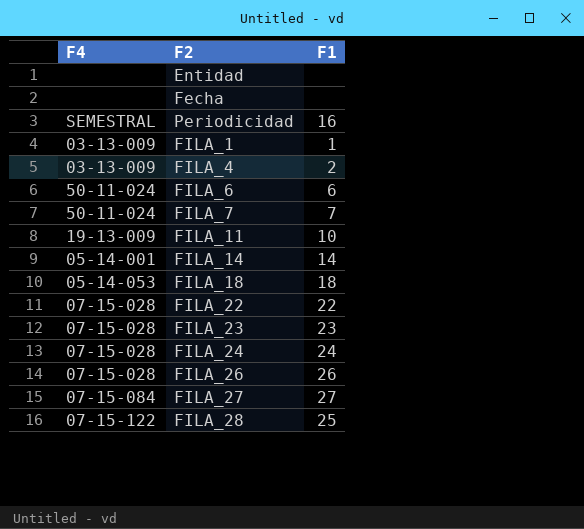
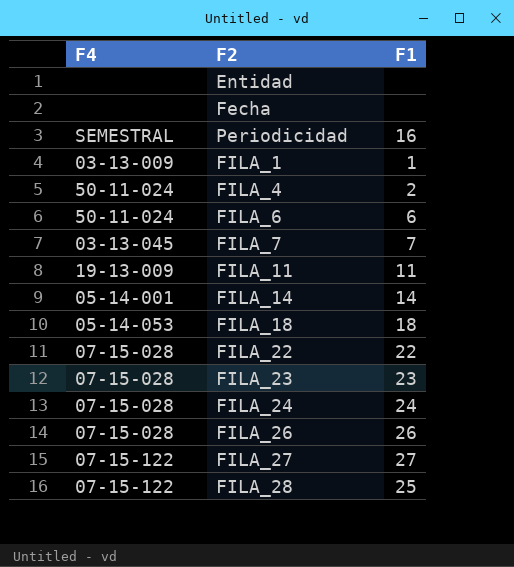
FILA_4 | F4: 03-13-009 -> 50-11-024
FILA_7 | F4: 50-11-024 -> 03-13-045
FILA_11 | F1: 10 -> 11
FILA_27 | F4: 07-15-084 -> 07-15-122

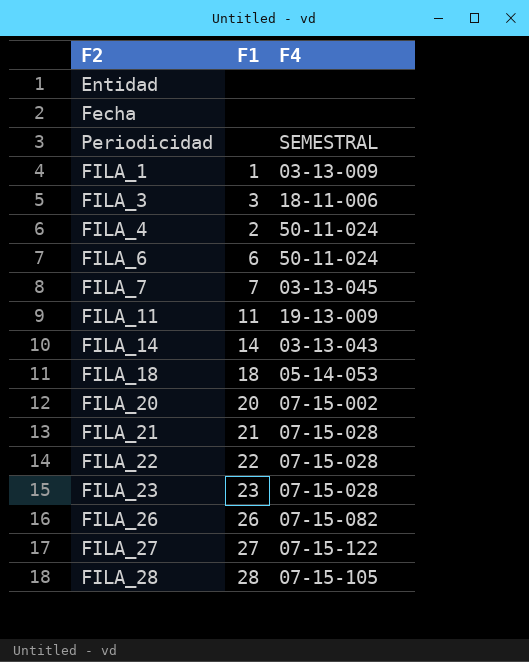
column F4 | position: 1 -> 3
row FILA_24: 07-15-028 | 24 -> none
Periodicidad | F1: 16 -> none
row FILA_3: none -> 3 | 18-11-006
FILA_14 | F4: 05-14-001 -> 03-13-043
row FILA_20: none -> 20 | 07-15-002
row FILA_21: none -> 21 | 07-15-028
FILA_26 | F4: 07-15-028 -> 07-15-082
FILA_28 | F1: 25 -> 28
FILA_28 | F4: 07-15-122 -> 07-15-105

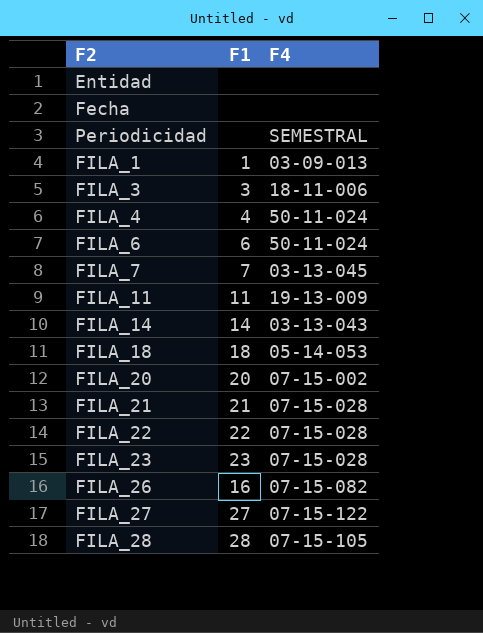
FILA_1 | F4: 03-13-009 -> 03-09-013
FILA_4 | F1: 2 -> 4
FILA_26 | F1: 26 -> 16

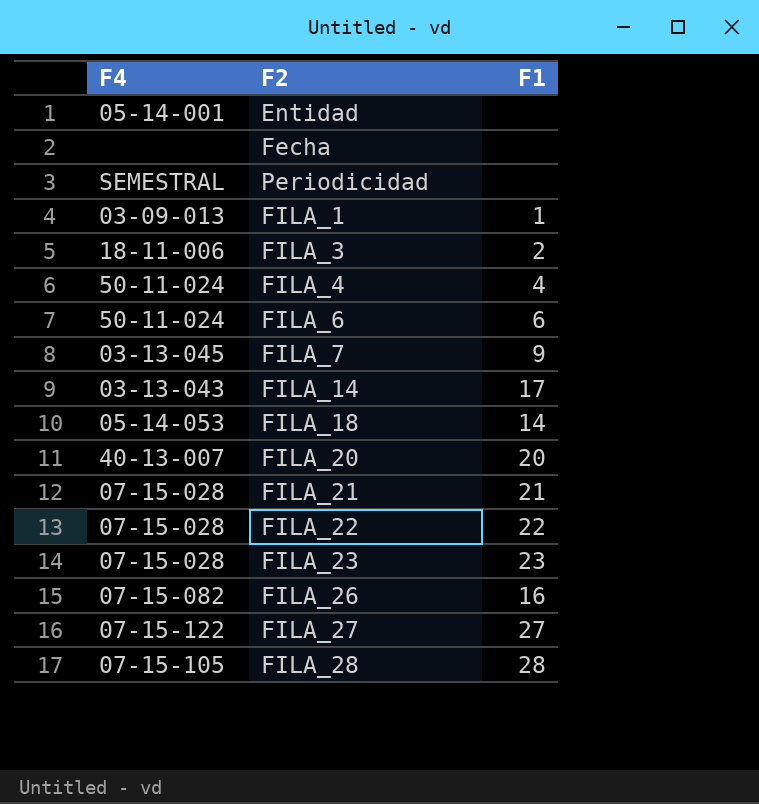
column F4 | position: 3 -> 1
row FILA_11: 11 | 19-13-009 -> none
Entidad | F4: none -> 05-14-001
FILA_3 | F1: 3 -> 2
FILA_7 | F1: 7 -> 9
FILA_14 | F1: 14 -> 17
FILA_18 | F1: 18 -> 14
FILA_20 | F4: 07-15-002 -> 40-13-007

